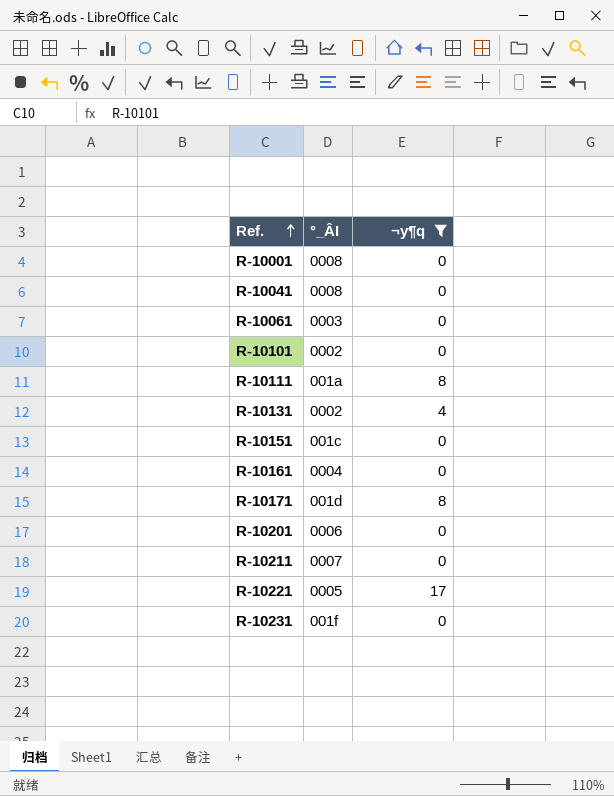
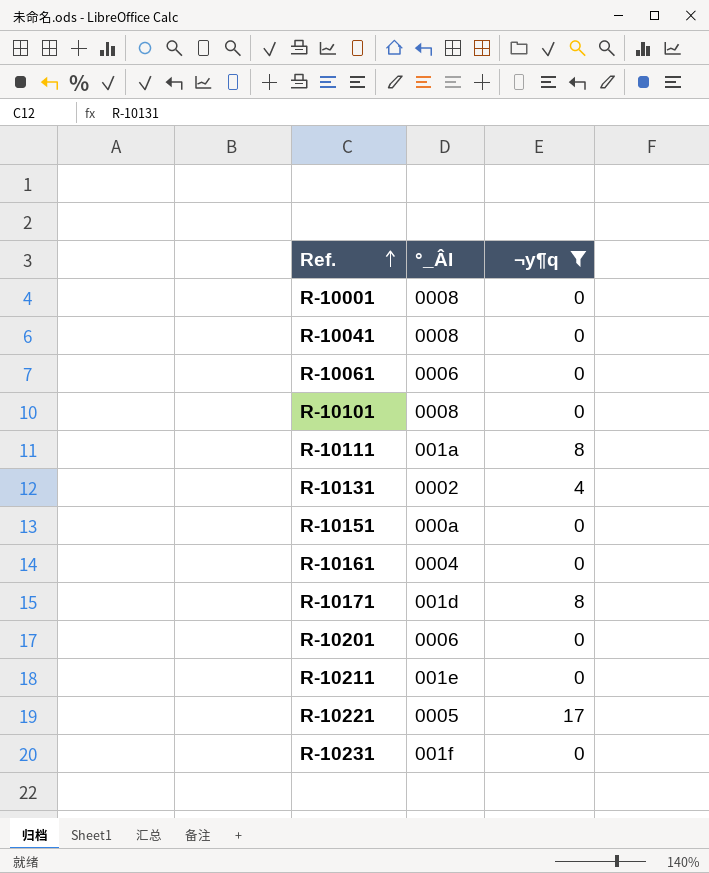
R-10061 | °_ÂI: 0003 -> 0006
R-10101 | °_ÂI: 0002 -> 0008
R-10151 | °_ÂI: 001c -> 000a
R-10211 | °_ÂI: 0007 -> 001e

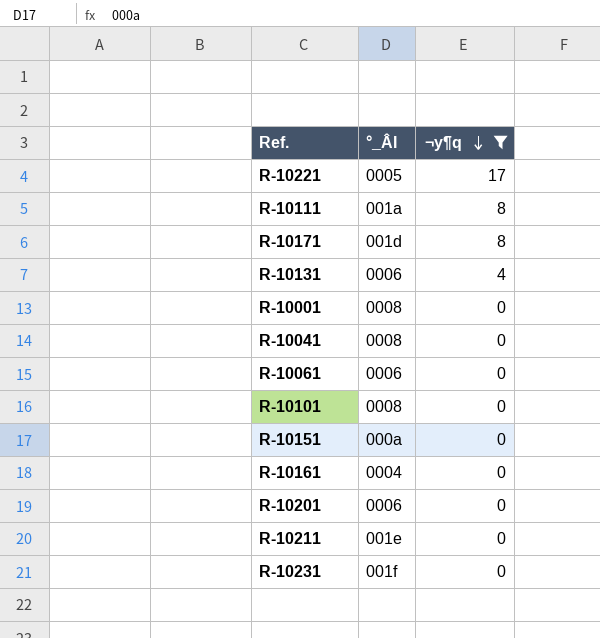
row order: Ref. ascending -> ¬y¶q descending
R-10131 | °_ÂI: 0002 -> 0006

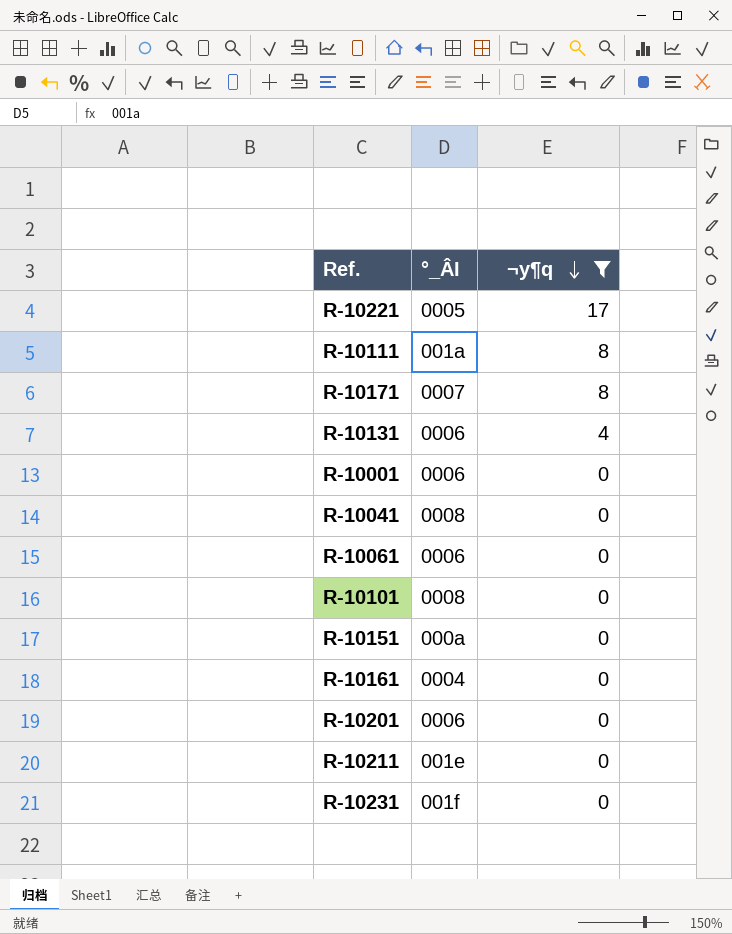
R-10171 | °_ÂI: 001d -> 0007
R-10001 | °_ÂI: 0008 -> 0006

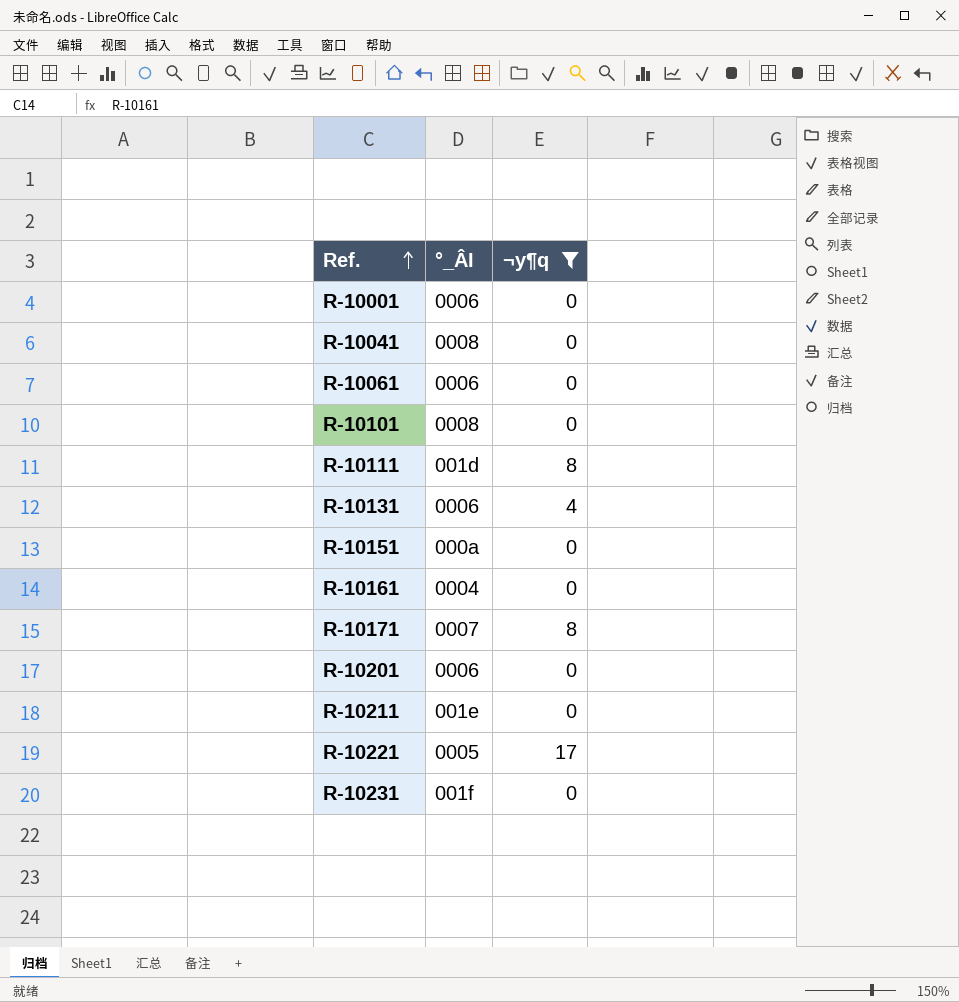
row order: ¬y¶q descending -> Ref. ascending
R-10111 | °_ÂI: 001a -> 001d

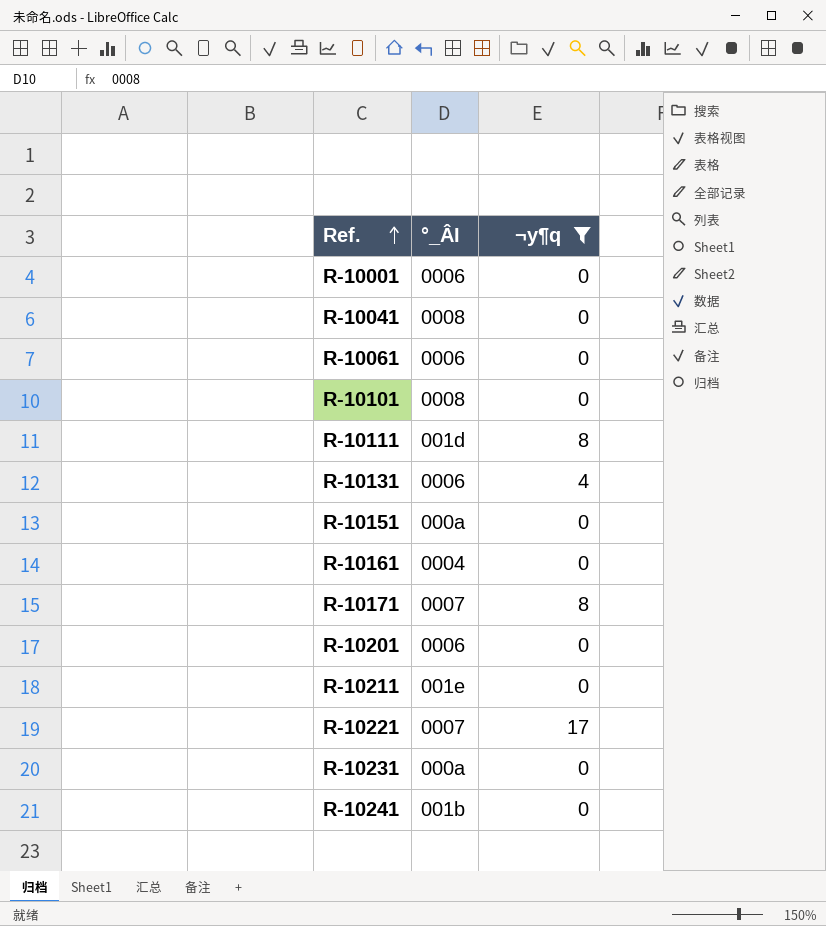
R-10221 | °_ÂI: 0005 -> 0007
R-10231 | °_ÂI: 001f -> 000a
row R-10241: none -> 001b | 0

